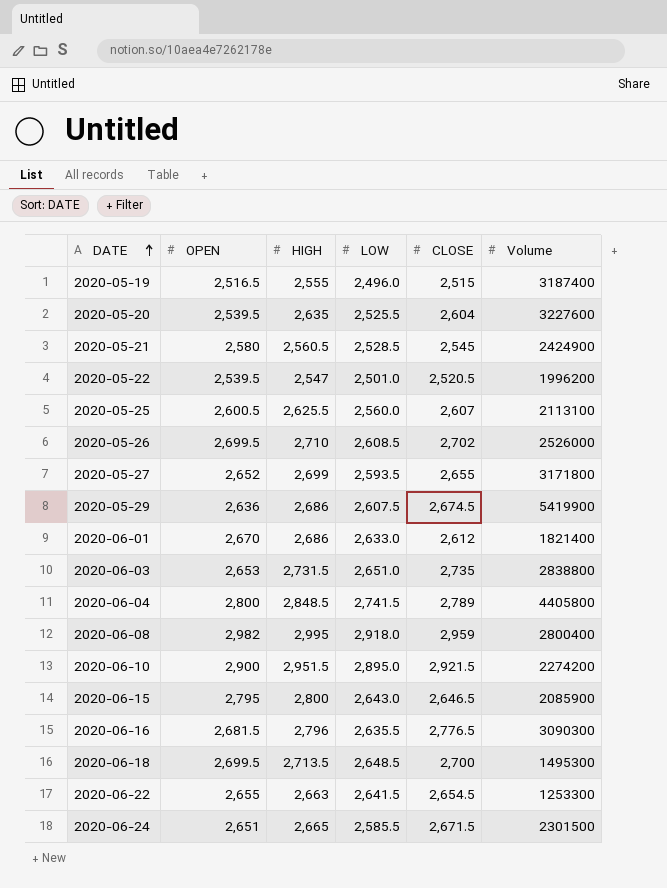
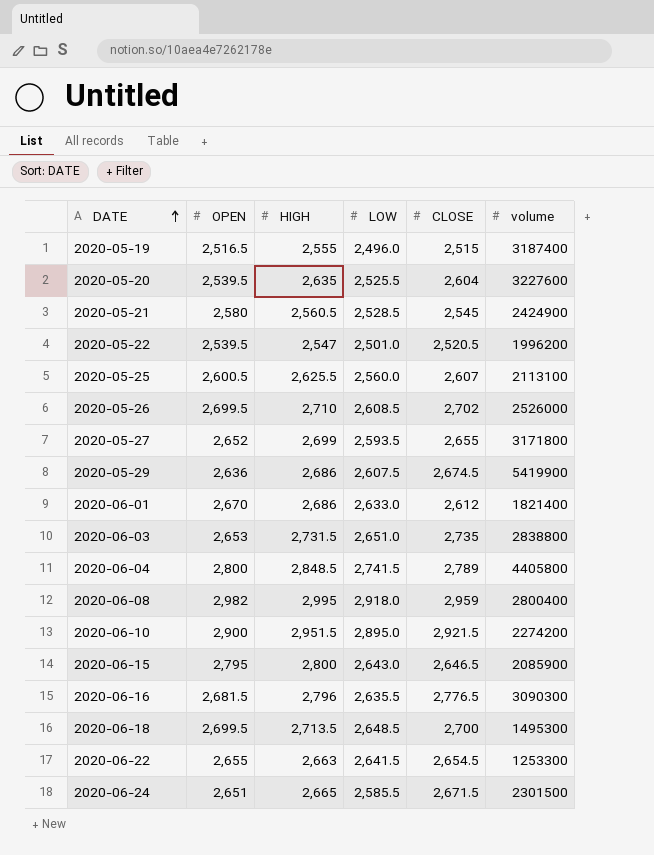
column name: Volume -> volume

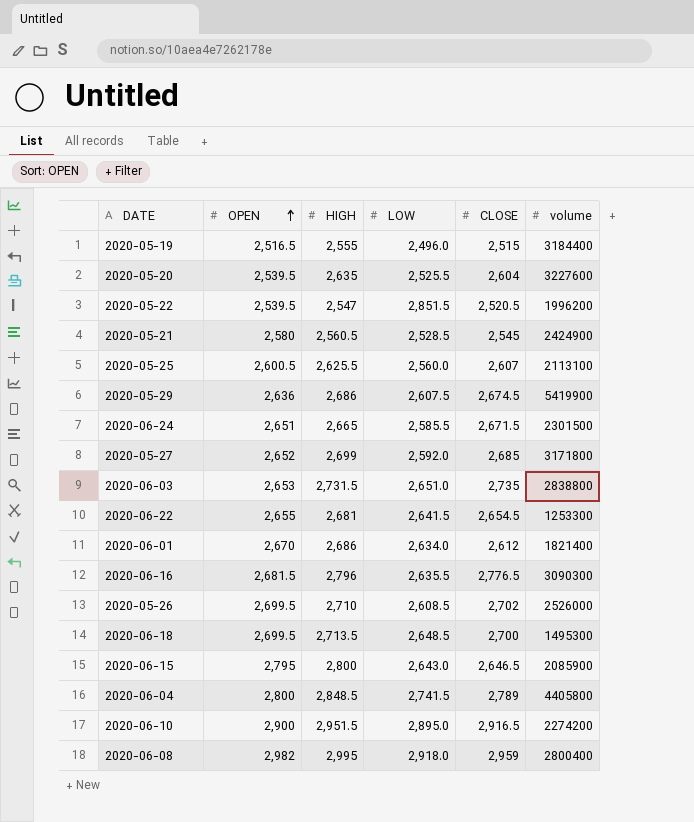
row order: DATE ascending -> OPEN ascending
2020-05-19 | volume: 3187400 -> 3184400
2020-05-22 | LOW: 2,501.0 -> 2,851.5
2020-05-27 | LOW: 2,593.5 -> 2,592.0
2020-05-27 | CLOSE: 2,655 -> 2,685
2020-06-22 | HIGH: 2,663 -> 2,681
2020-06-01 | LOW: 2,633.0 -> 2,634.0
2020-06-10 | CLOSE: 2,921.5 -> 2,916.5

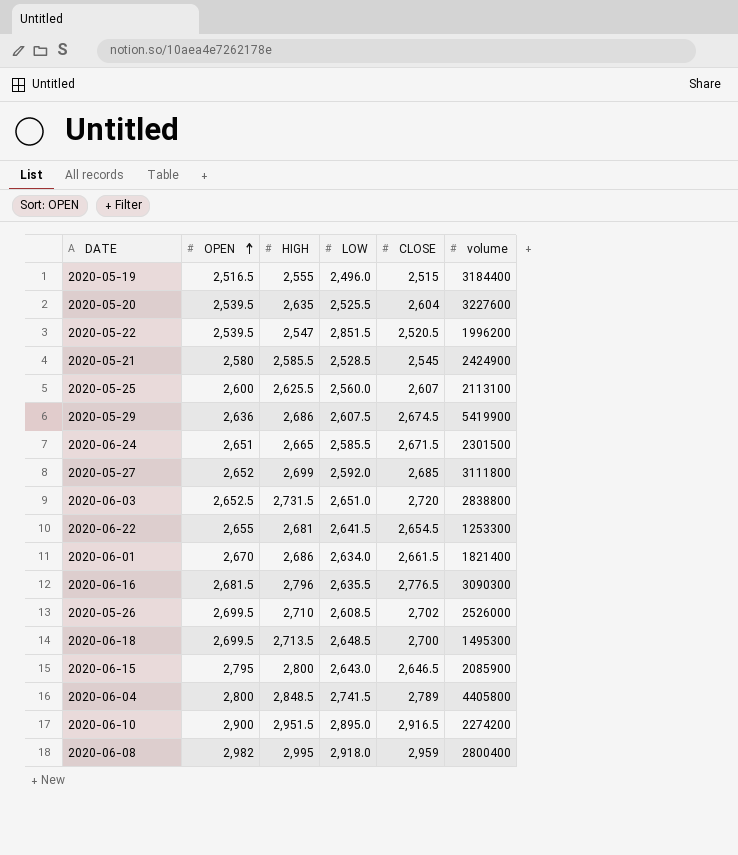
2020-05-21 | HIGH: 2,560.5 -> 2,585.5
2020-05-25 | OPEN: 2,600.5 -> 2,600
2020-05-27 | volume: 3171800 -> 3111800
2020-06-03 | OPEN: 2,653 -> 2,652.5
2020-06-03 | CLOSE: 2,735 -> 2,720
2020-06-01 | CLOSE: 2,612 -> 2,661.5

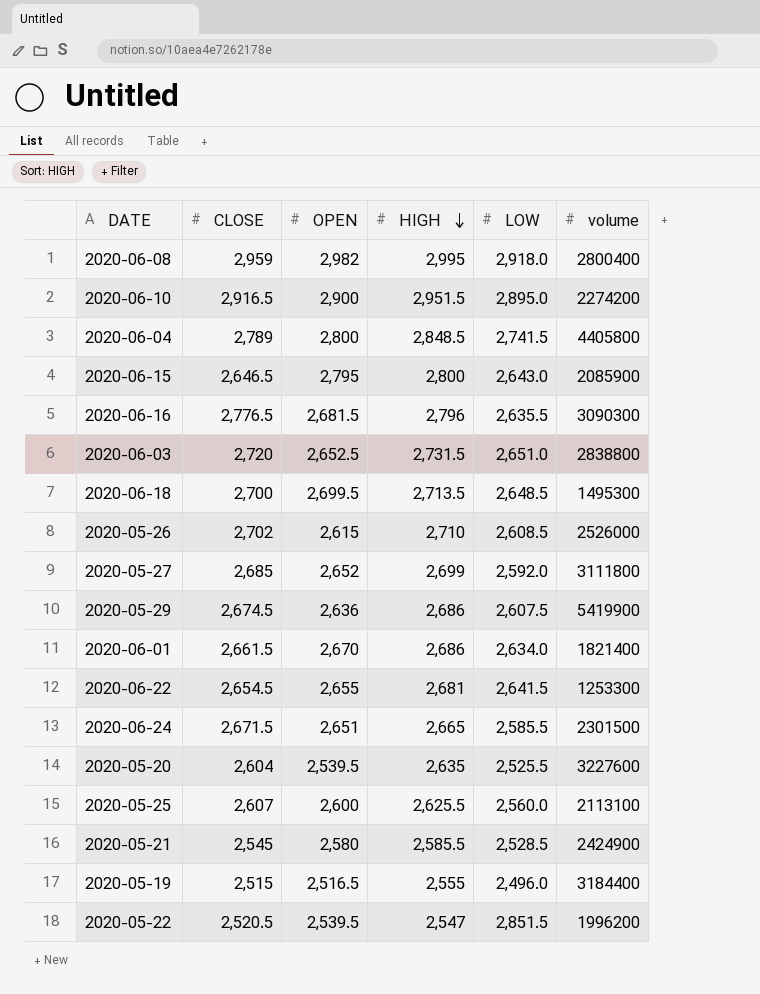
row order: OPEN ascending -> HIGH descending
column CLOSE | position: 5 -> 2
2020-05-26 | OPEN: 2,699.5 -> 2,615

